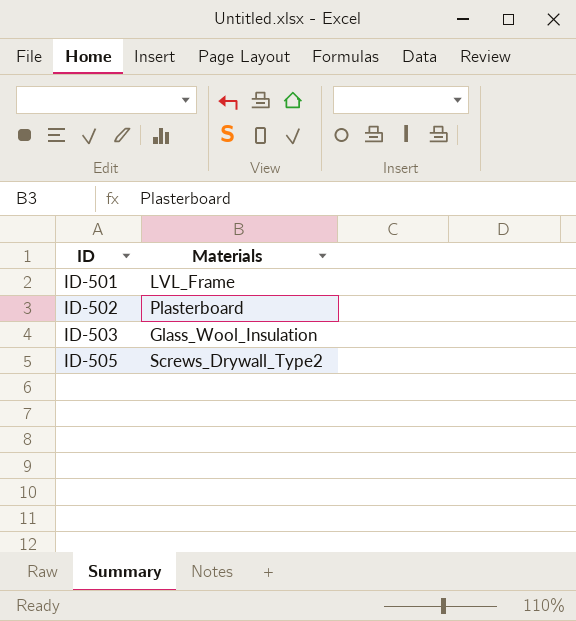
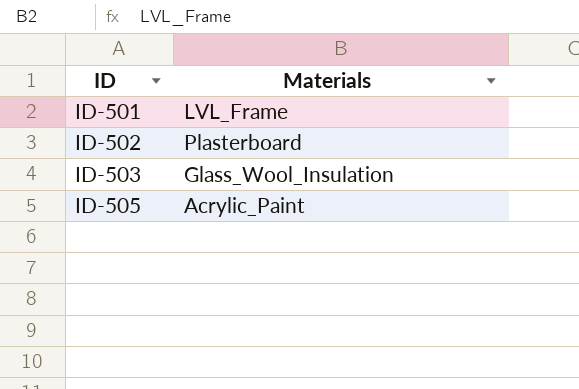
ID-505 | Materials: Screws_Drywall_Type2 -> Acrylic_Paint

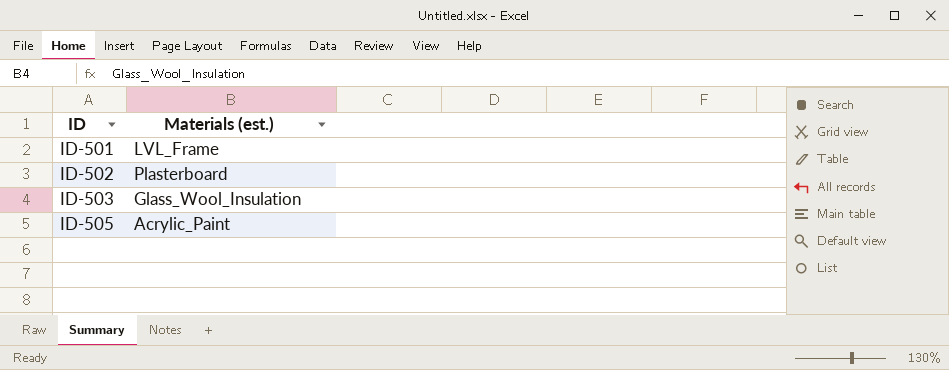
column name: Materials -> Materials (est.)

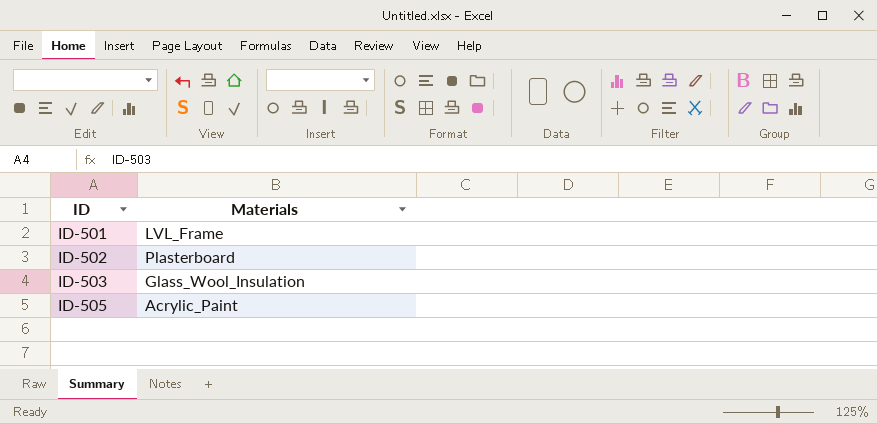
column name: Materials (est.) -> Materials

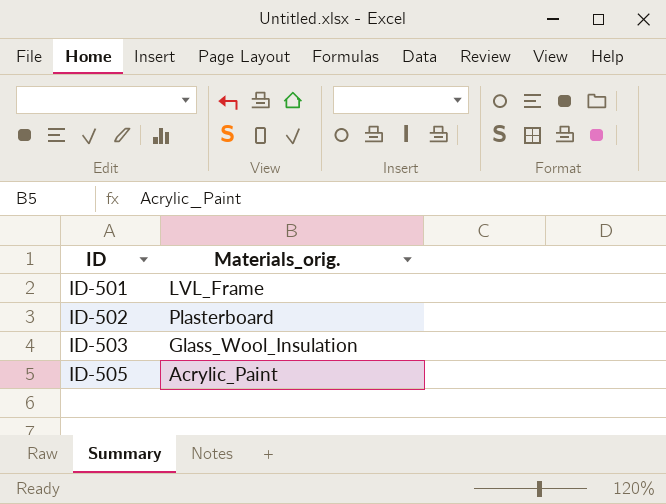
column name: Materials -> Materials_orig.

